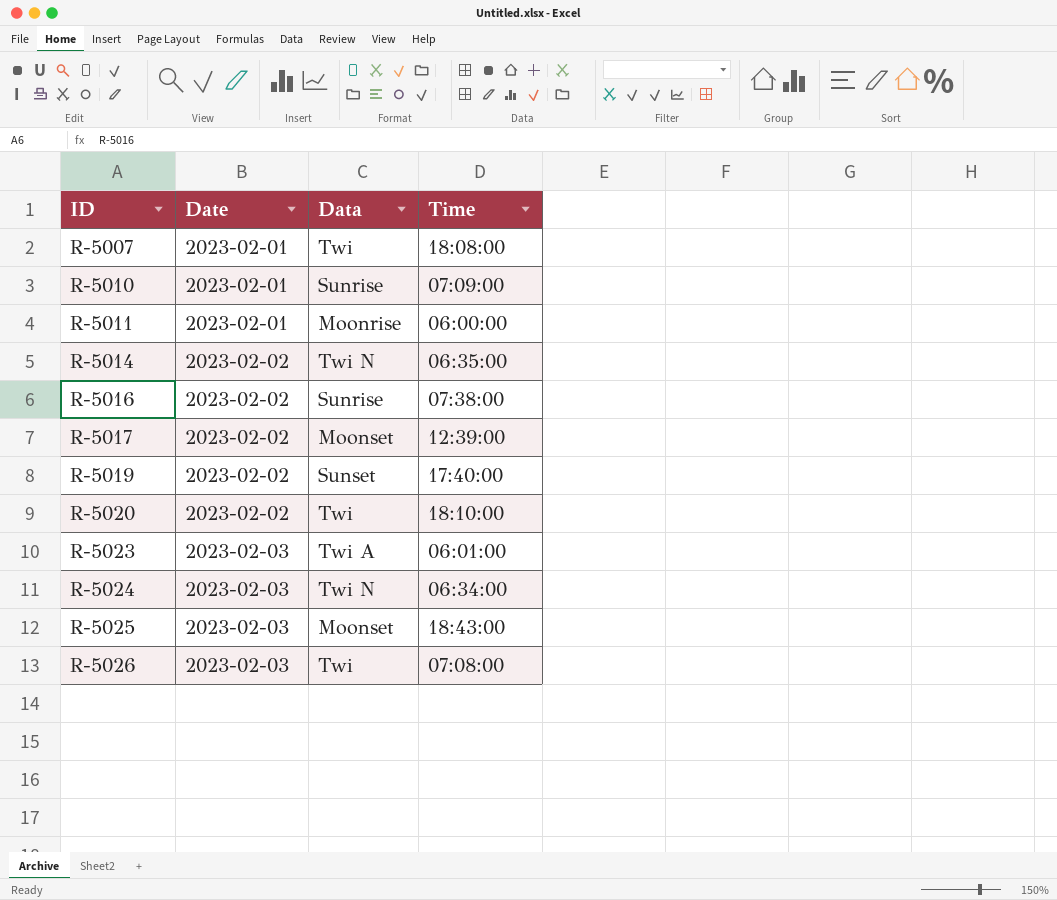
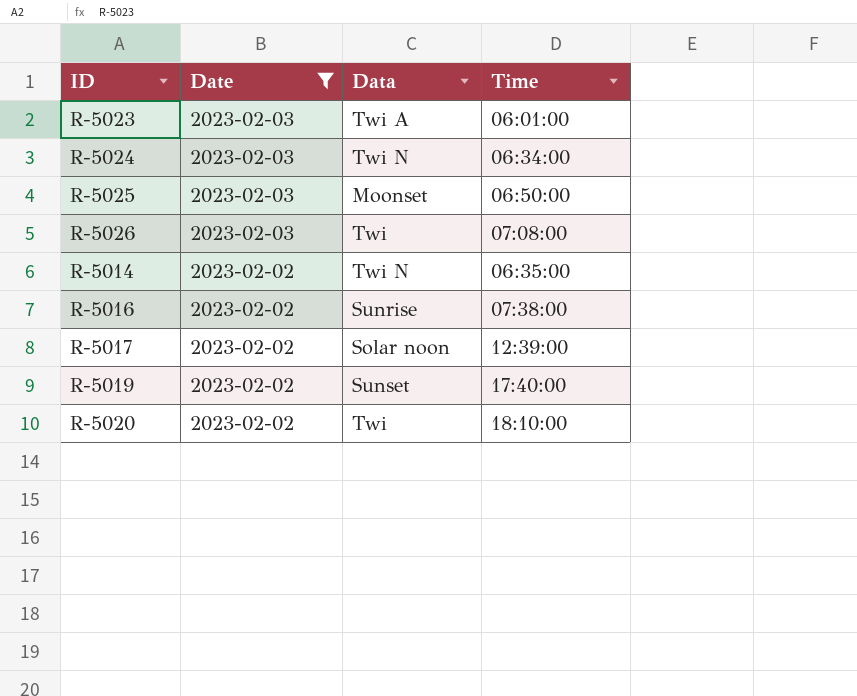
filter: none -> Date != 2023-02-01
row order: ID ascending -> Date descending
R-5025 | Time: 18:43:00 -> 06:50:00
R-5017 | Data: Moonset -> Solar noon

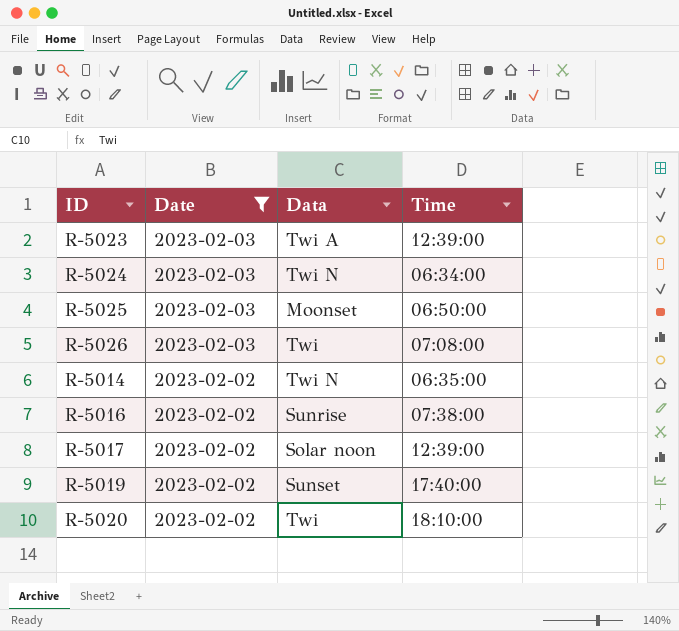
R-5023 | Time: 06:01:00 -> 12:39:00

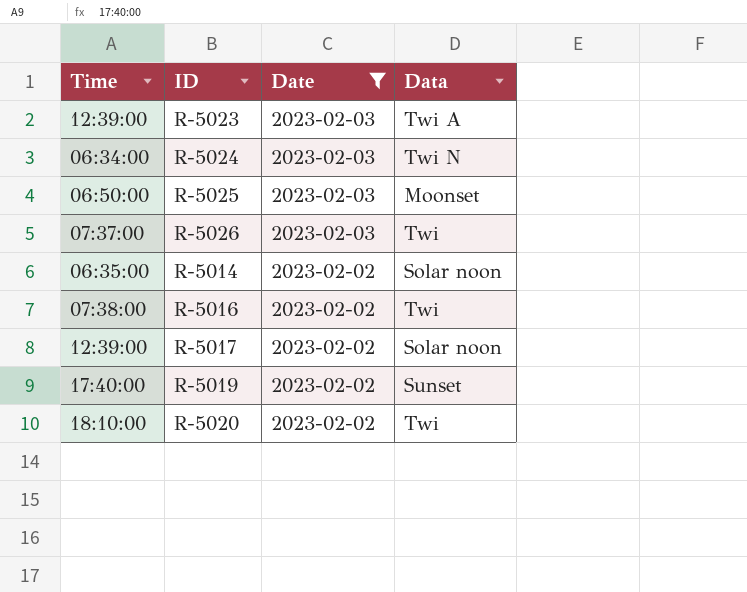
column Time | position: 4 -> 1
R-5026 | Time: 07:08:00 -> 07:37:00
R-5014 | Data: Twi N -> Solar noon
R-5016 | Data: Sunrise -> Twi

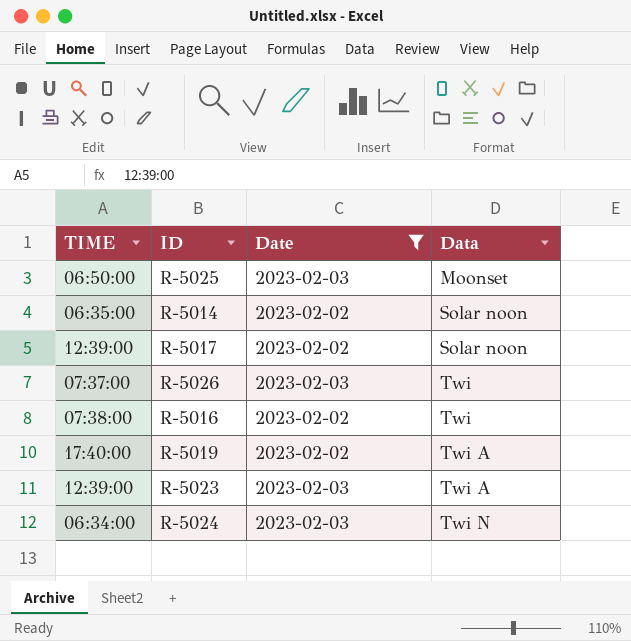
row order: Date descending -> Data ascending
column name: Time -> TIME
row R-5020: 18:10:00 | 2023-02-02 | Twi -> none
R-5019 | Data: Sunset -> Twi A

